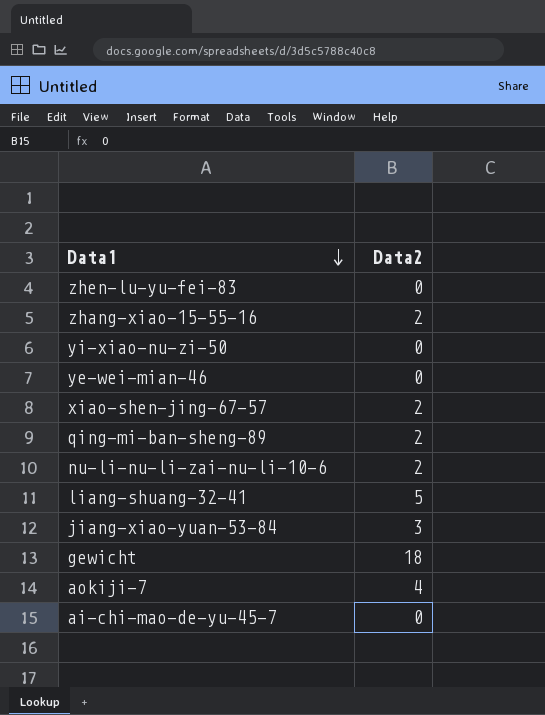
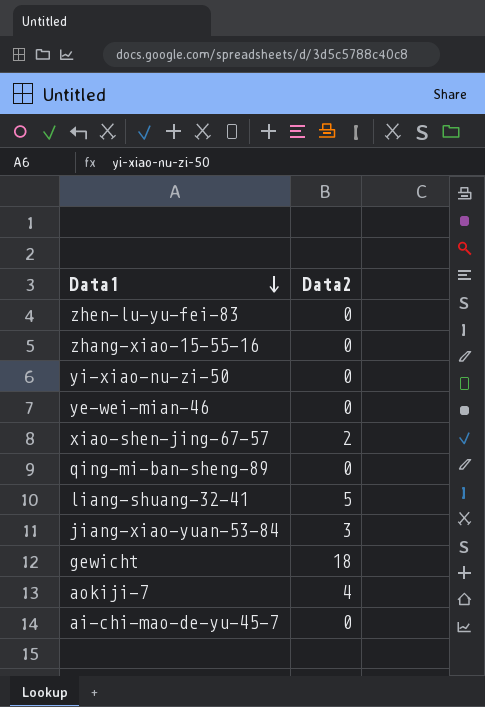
row nu-li-nu-li-zai-nu-li-10-6: 2 -> none
zhang-xiao-15-55-16 | Data2: 2 -> 0
qing-mi-ban-sheng-89 | Data2: 2 -> 0

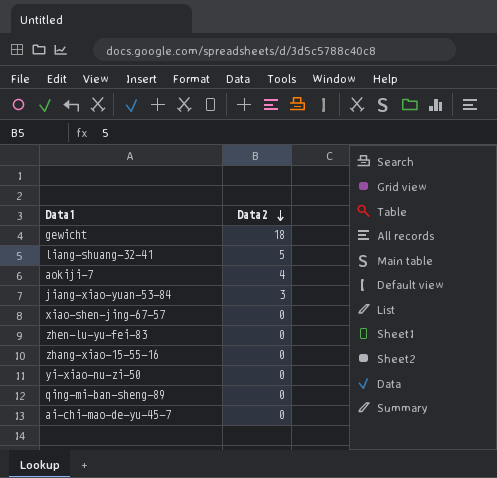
row order: Data1 descending -> Data2 descending
row ye-wei-mian-46: 0 -> none
xiao-shen-jing-67-57 | Data2: 2 -> 0

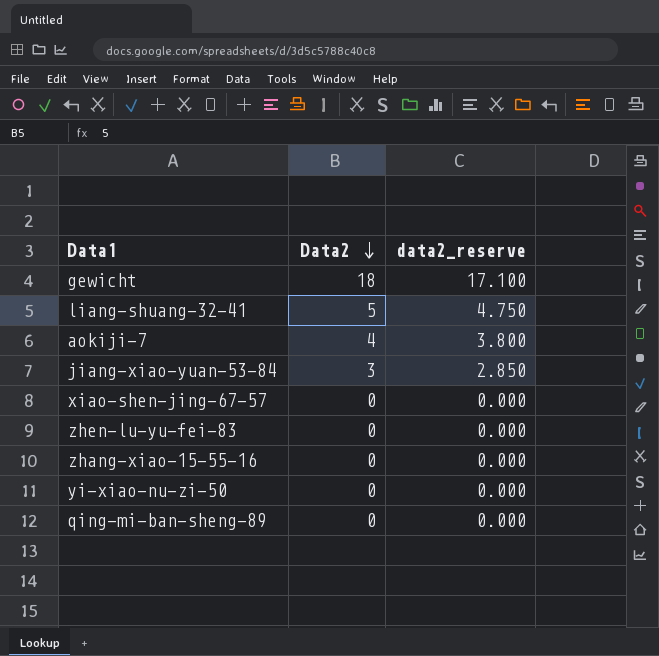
column data2_reserve | formula: none -> [Data2] * 0.95
row ai-chi-mao-de-yu-45-7: 0 -> none

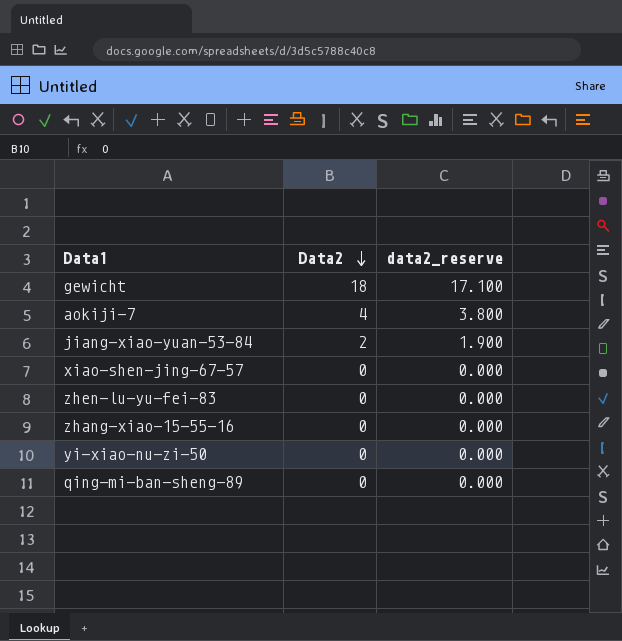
row liang-shuang-32-41: 5 | 4.750 -> none
jiang-xiao-yuan-53-84 | Data2: 3 -> 2
jiang-xiao-yuan-53-84 | data2_reserve: 2.850 -> 1.900

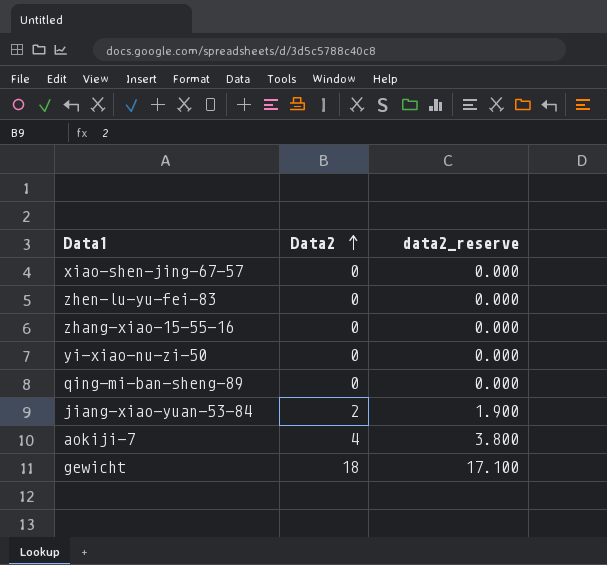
row order: Data2 descending -> Data2 ascending

